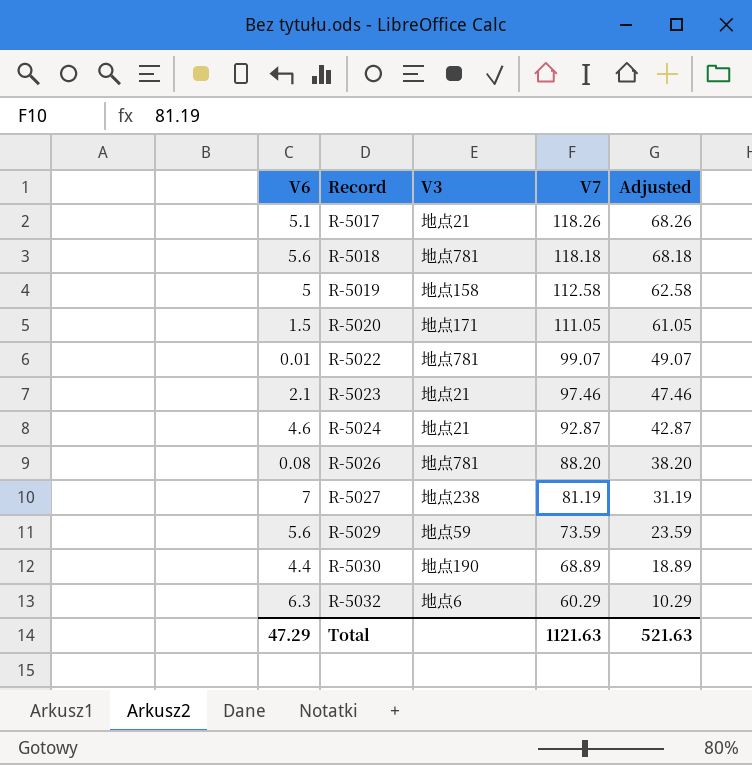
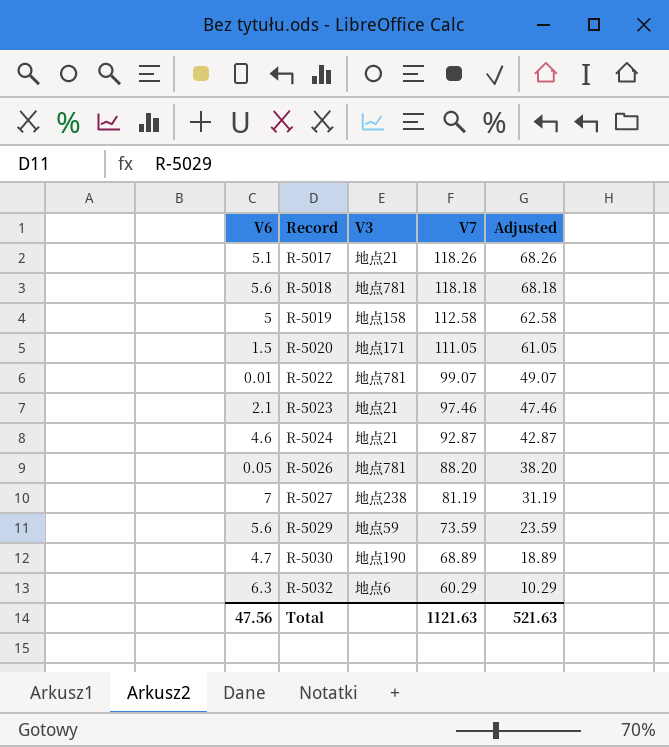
R-5026 | V6: 0.08 -> 0.05
R-5030 | V6: 4.4 -> 4.7
Total | V6: 47.29 -> 47.56

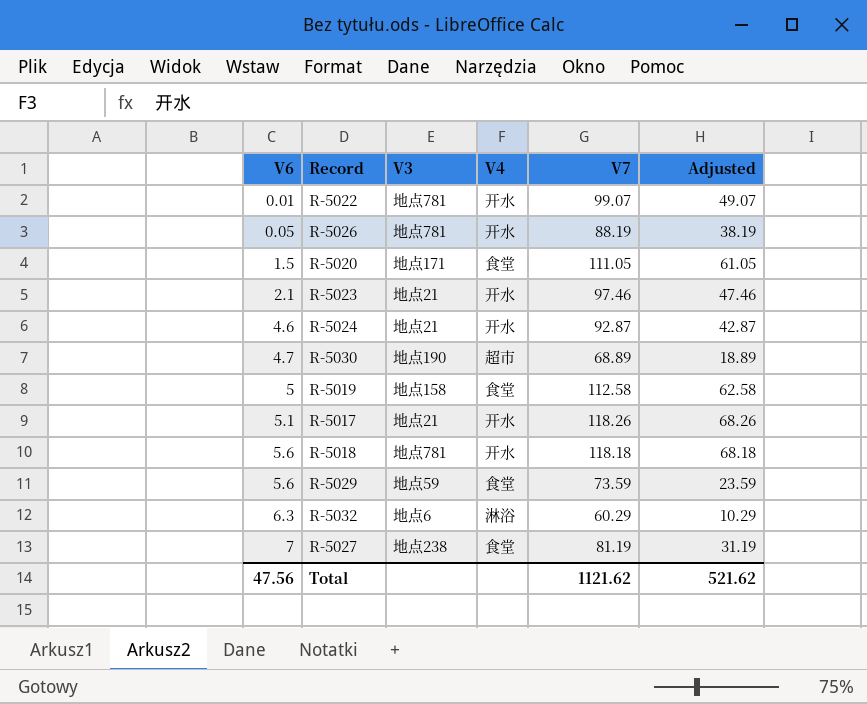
row order: Record ascending -> V6 ascending
column V4 | position: none -> 4
R-5026 | V7: 88.20 -> 88.19
R-5026 | Adjusted: 38.20 -> 38.19
Total | V7: 1121.63 -> 1121.62
Total | Adjusted: 521.63 -> 521.62

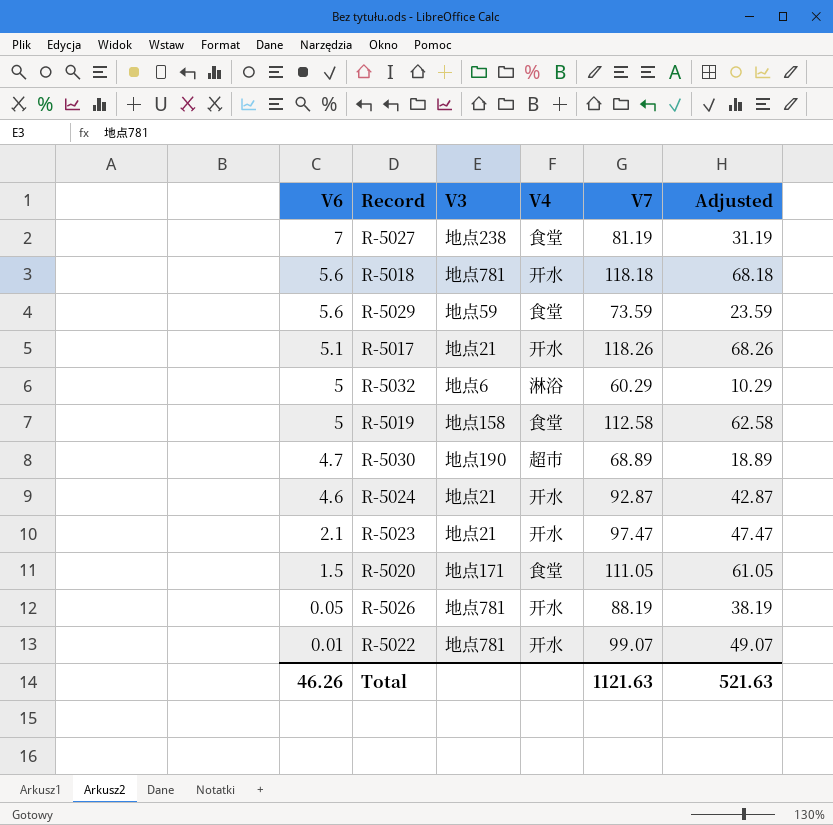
row order: V6 ascending -> V6 descending
R-5032 | V6: 6.3 -> 5
R-5023 | V7: 97.46 -> 97.47
R-5023 | Adjusted: 47.46 -> 47.47
Total | V6: 47.56 -> 46.26
Total | V7: 1121.62 -> 1121.63
Total | Adjusted: 521.62 -> 521.63

